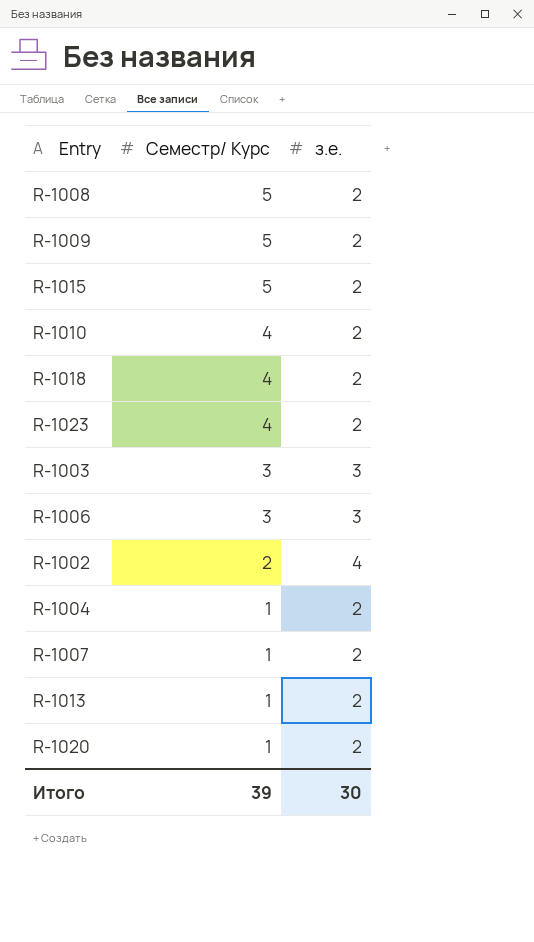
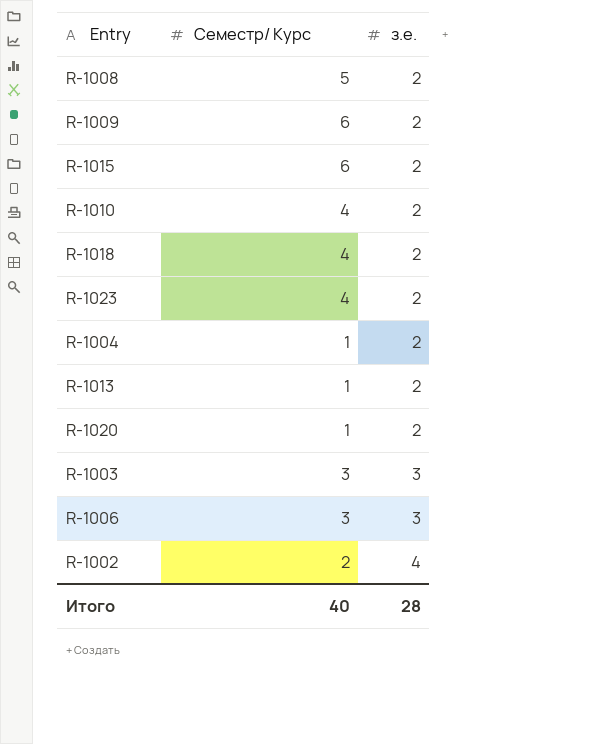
row order: Семестр/ Курс descending -> з.е. ascending
row R-1007: 1 | 2 -> none
R-1009 | Семестр/ Курс: 5 -> 6
R-1015 | Семестр/ Курс: 5 -> 6
Итого | Семестр/ Курс: 39 -> 40
Итого | з.е.: 30 -> 28

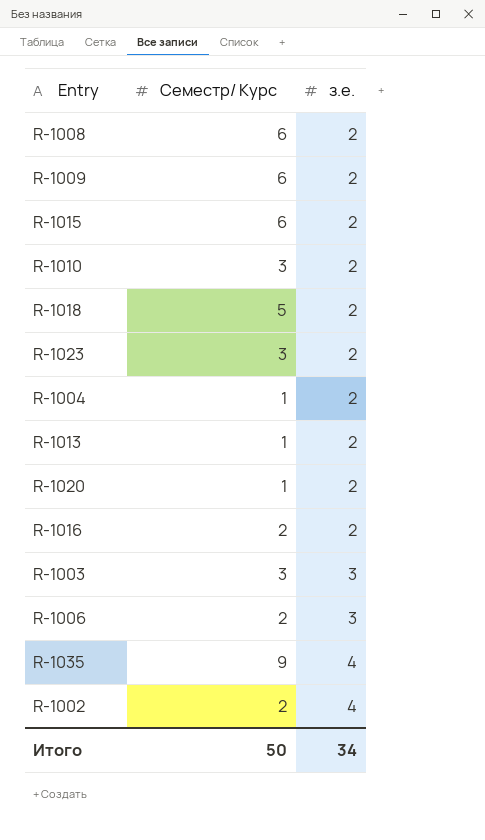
R-1008 | Семестр/ Курс: 5 -> 6
R-1010 | Семестр/ Курс: 4 -> 3
R-1018 | Семестр/ Курс: 4 -> 5
R-1023 | Семестр/ Курс: 4 -> 3
row R-1016: none -> 2 | 2
R-1006 | Семестр/ Курс: 3 -> 2
row R-1035: none -> 9 | 4
Итого | Семестр/ Курс: 40 -> 50
Итого | з.е.: 28 -> 34

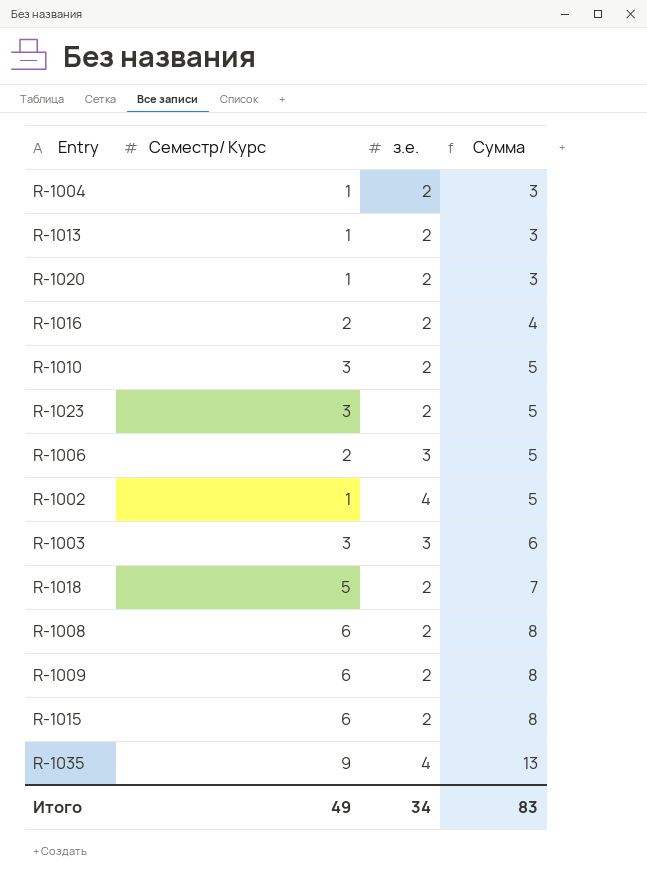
row order: з.е. ascending -> Сумма ascending
column Сумма | formula: none -> [Семестр/ Курс] + [з.е.]
R-1002 | Семестр/ Курс: 2 -> 1
Итого | Семестр/ Курс: 50 -> 49

